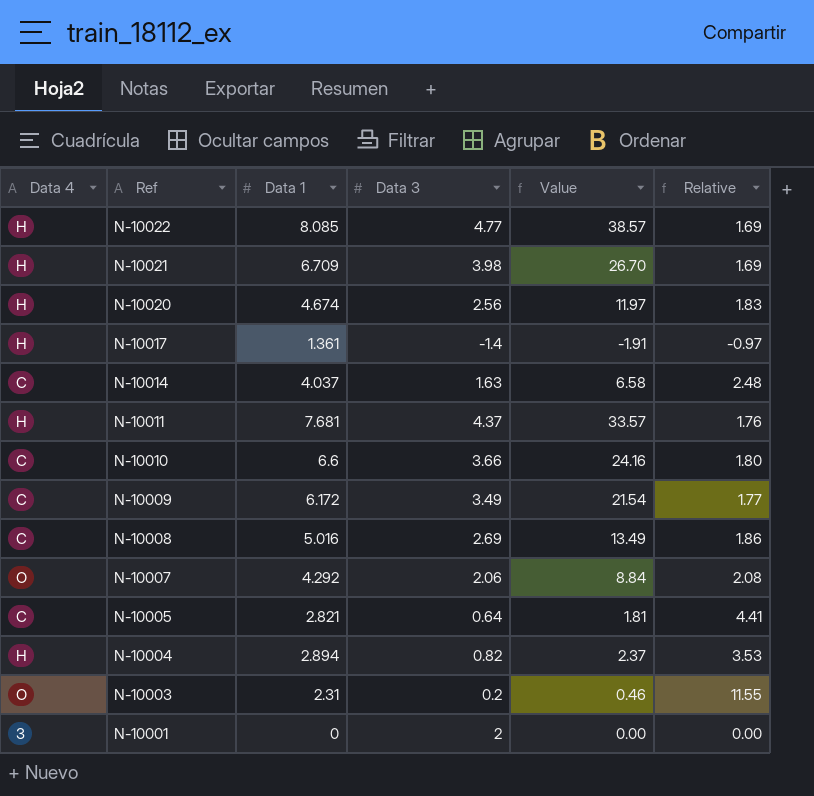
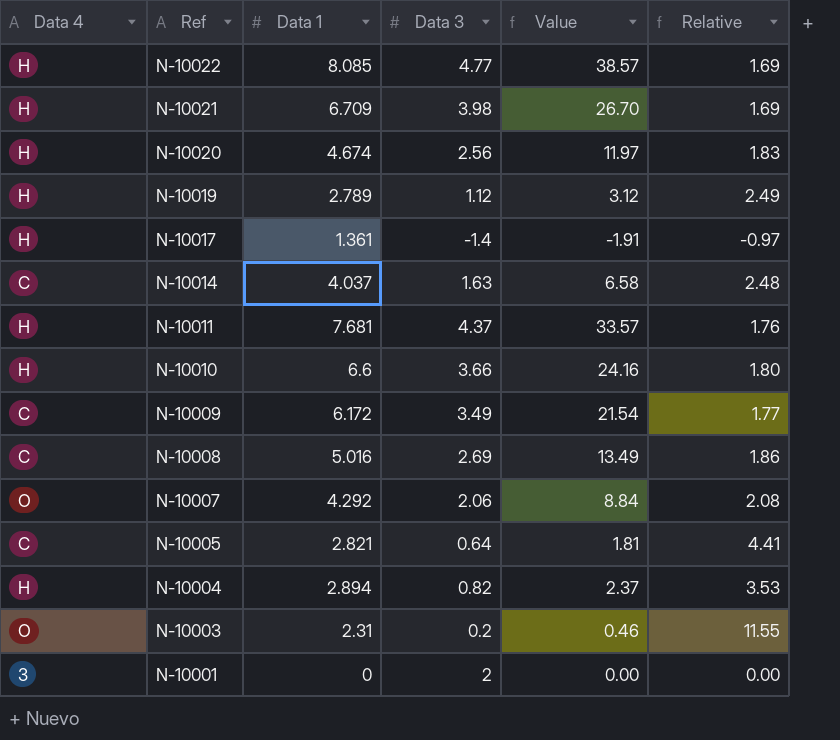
row N-10019: none -> H | 2.789 | 1.12 | 3.12 | 2.49
N-10010 | Data 4: C -> H

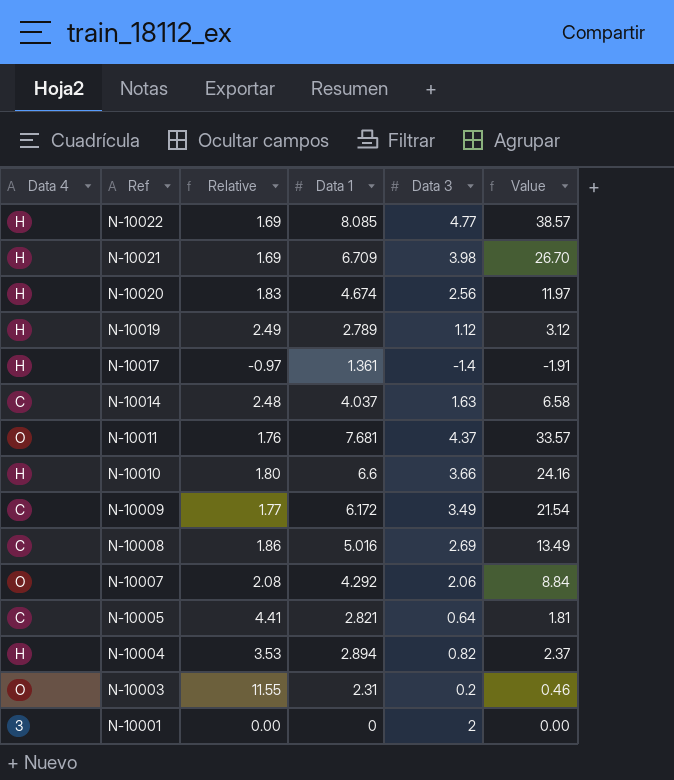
column Relative | position: 6 -> 3
N-10011 | Data 4: H -> O

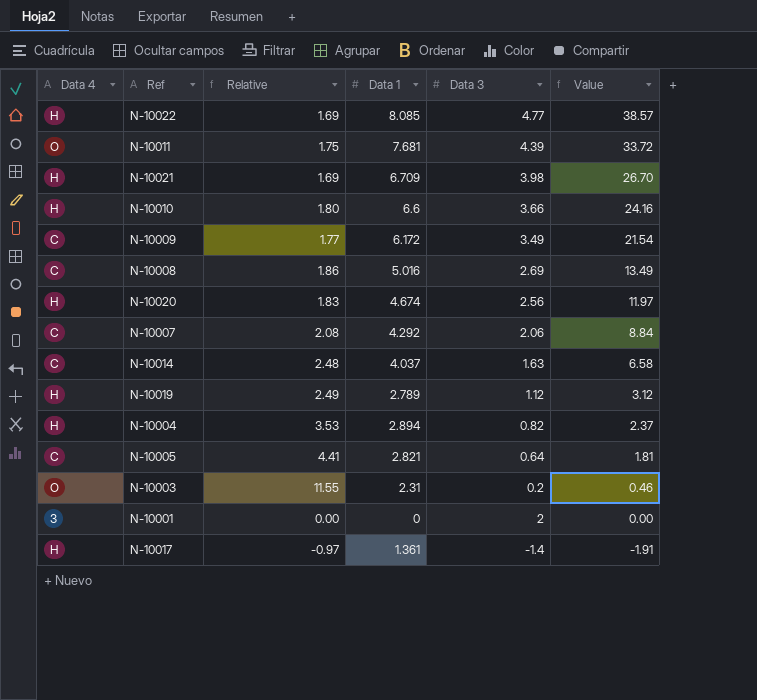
row order: Ref descending -> Value descending
N-10011 | Relative: 1.76 -> 1.75
N-10011 | Data 3: 4.37 -> 4.39
N-10011 | Value: 33.57 -> 33.72
N-10007 | Data 4: O -> C

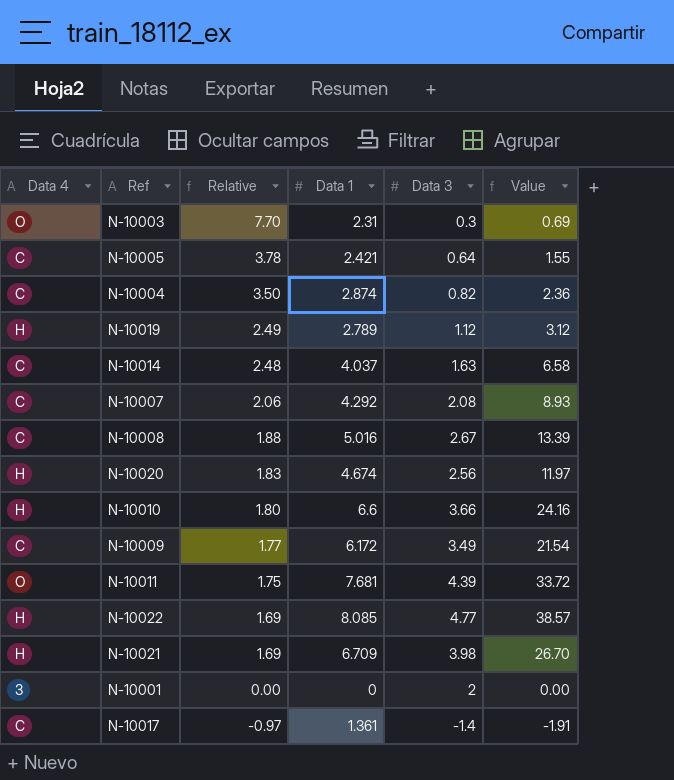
row order: Value descending -> Relative descending
N-10003 | Relative: 11.55 -> 7.70
N-10003 | Data 3: 0.2 -> 0.3
N-10003 | Value: 0.46 -> 0.69
N-10005 | Relative: 4.41 -> 3.78
N-10005 | Data 1: 2.821 -> 2.421
N-10005 | Value: 1.81 -> 1.55
N-10004 | Data 4: H -> C
N-10004 | Relative: 3.53 -> 3.50
N-10004 | Data 1: 2.894 -> 2.874
N-10004 | Value: 2.37 -> 2.36
N-10007 | Relative: 2.08 -> 2.06
N-10007 | Data 3: 2.06 -> 2.08
N-10007 | Value: 8.84 -> 8.93
N-10008 | Relative: 1.86 -> 1.88
N-10008 | Data 3: 2.69 -> 2.67
N-10008 | Value: 13.49 -> 13.39
N-10017 | Data 4: H -> C

